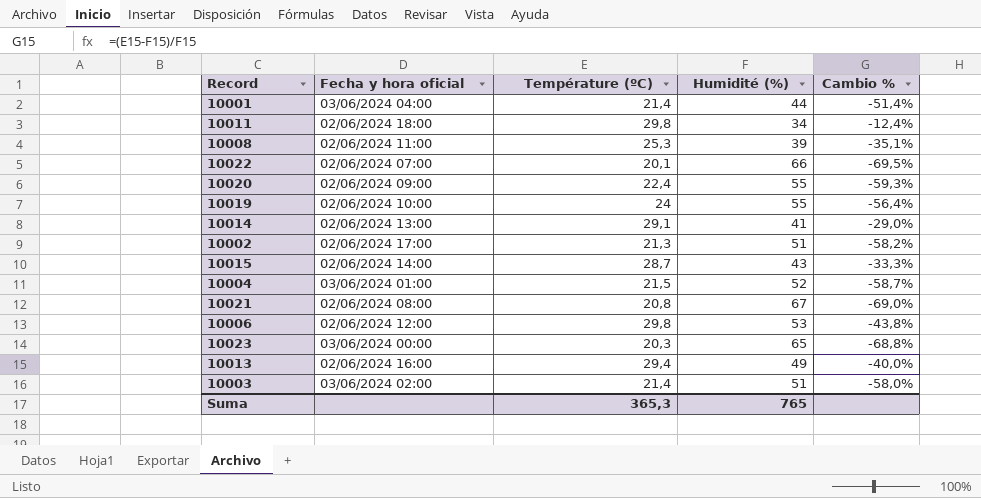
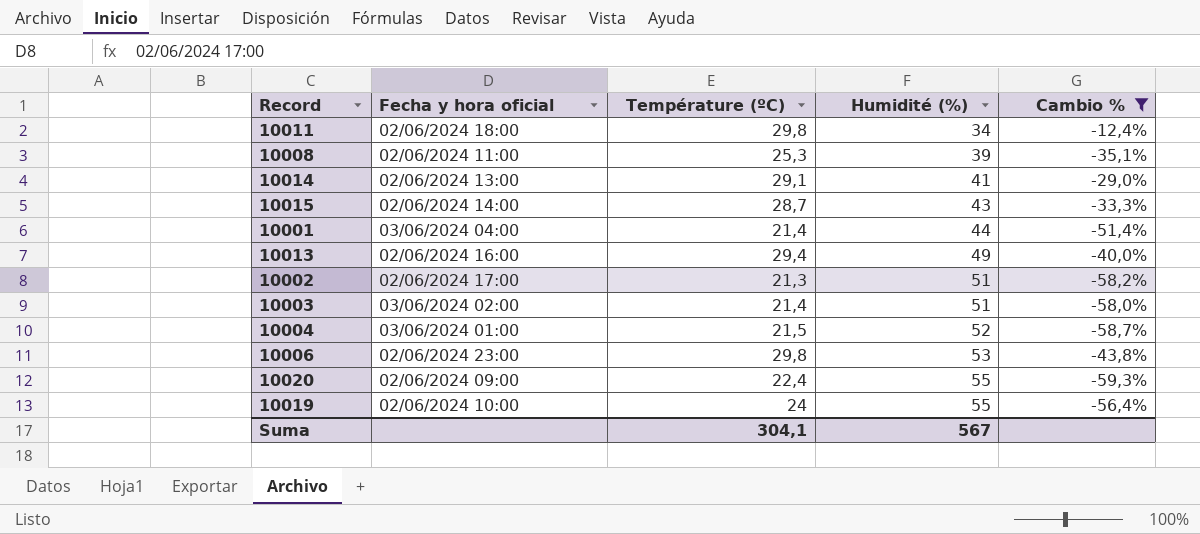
filter: none -> Cambio % >= -59,3%
row order: none -> Humidité (%) ascending
10006 | Fecha y hora oficial: 02/06/2024 12:00 -> 02/06/2024 23:00
Suma | Température (ºC): 365,3 -> 304,1
Suma | Humidité (%): 765 -> 567

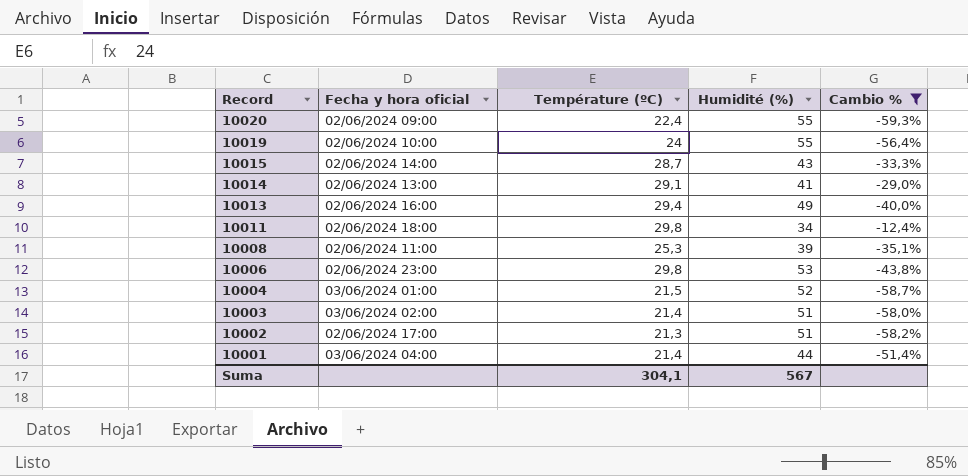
row order: Humidité (%) ascending -> Record descending

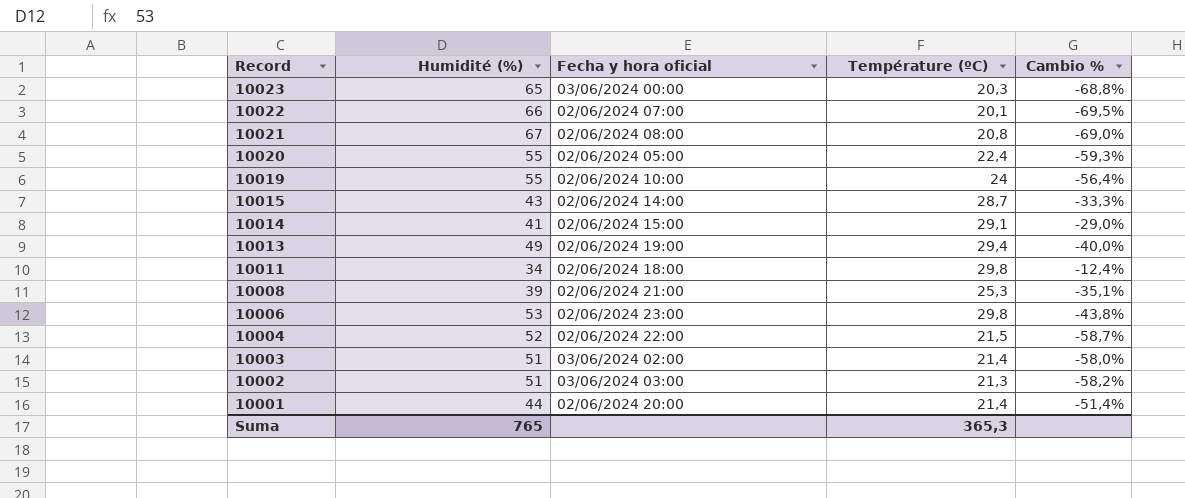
filter: Cambio % >= -59,3% -> none
column Humidité (%) | position: 4 -> 2
10020 | Fecha y hora oficial: 02/06/2024 09:00 -> 02/06/2024 05:00
10014 | Fecha y hora oficial: 02/06/2024 13:00 -> 02/06/2024 15:00
10013 | Fecha y hora oficial: 02/06/2024 16:00 -> 02/06/2024 19:00
10008 | Fecha y hora oficial: 02/06/2024 11:00 -> 02/06/2024 21:00
10004 | Fecha y hora oficial: 03/06/2024 01:00 -> 02/06/2024 22:00
10002 | Fecha y hora oficial: 02/06/2024 17:00 -> 03/06/2024 03:00
10001 | Fecha y hora oficial: 03/06/2024 04:00 -> 02/06/2024 20:00
Suma | Humidité (%): 567 -> 765
Suma | Température (ºC): 304,1 -> 365,3

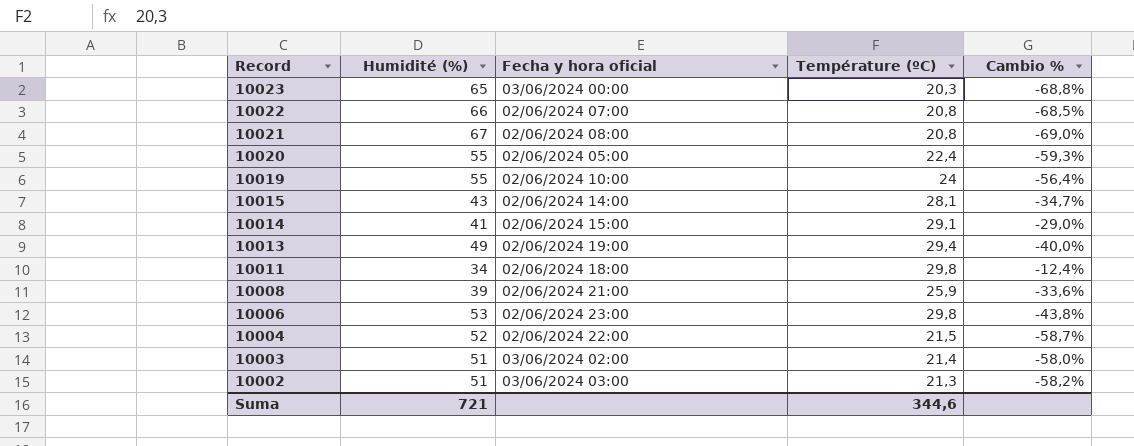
row 10001: 44 | 02/06/2024 20:00 | 21,4 | -51,4% -> none
10022 | Température (ºC): 20,1 -> 20,8
10022 | Cambio %: -69,5% -> -68,5%
10015 | Température (ºC): 28,7 -> 28,1
10015 | Cambio %: -33,3% -> -34,7%
10008 | Température (ºC): 25,3 -> 25,9
10008 | Cambio %: -35,1% -> -33,6%
Suma | Humidité (%): 765 -> 721
Suma | Température (ºC): 365,3 -> 344,6

